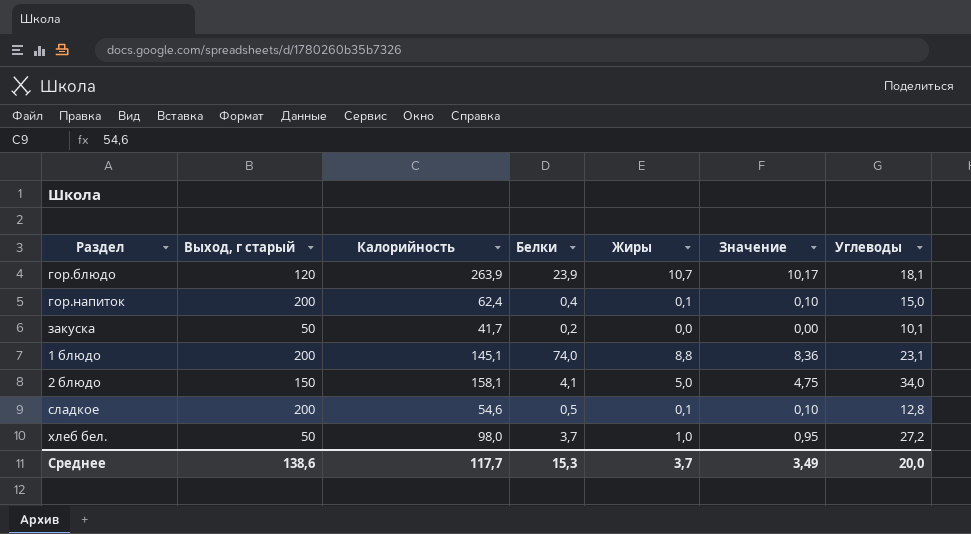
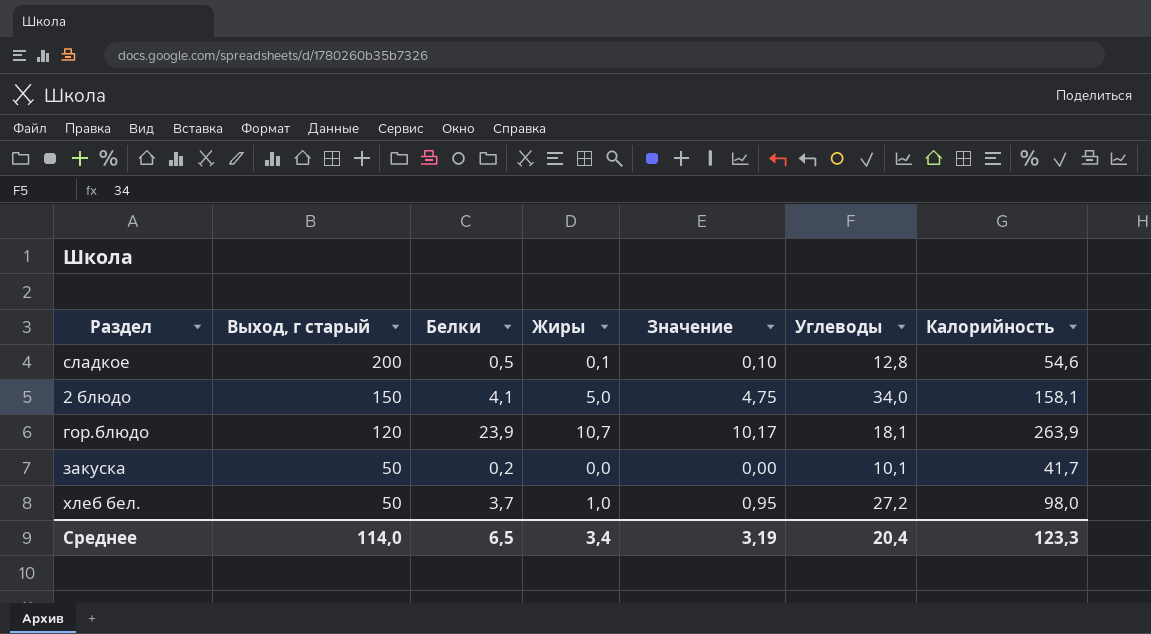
row order: none -> Выход, г старый descending
column Калорийность | position: 3 -> 7
row гор.напиток: 200 | 62,4 | 0,4 | 0,1 | 0,10 | 15,0 -> none
row 1 блюдо: 200 | 145,1 | 74,0 | 8,8 | 8,36 | 23,1 -> none
Среднее | Выход, г старый: 138,6 -> 114,0
Среднее | Белки: 15,3 -> 6,5
Среднее | Жиры: 3,7 -> 3,4
Среднее | Значение: 3,49 -> 3,19
Среднее | Углеводы: 20,0 -> 20,4
Среднее | Калорийность: 117,7 -> 123,3

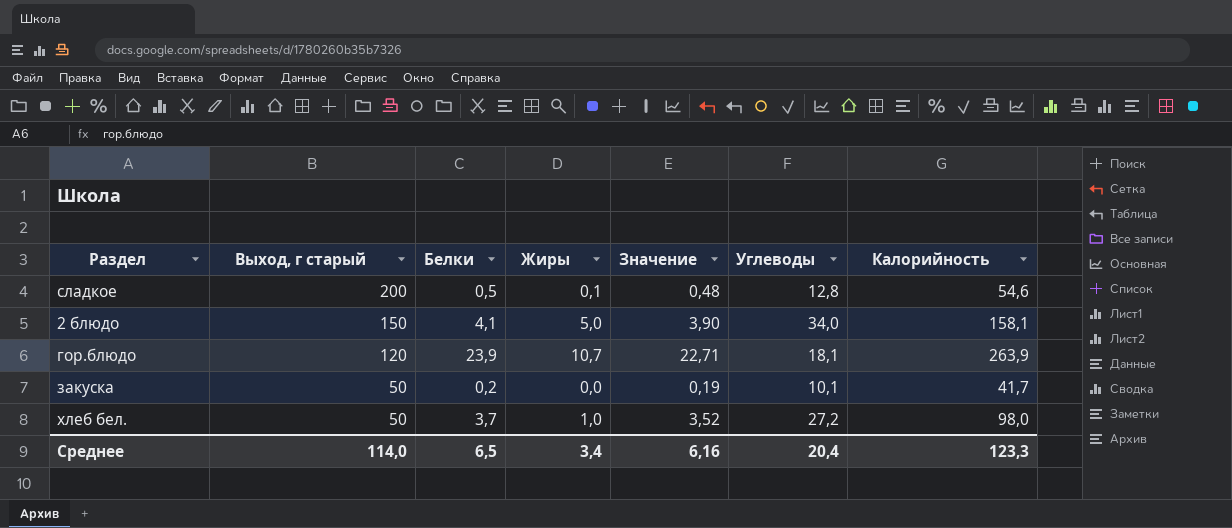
column Значение | formula: [Жиры] * 0,95 -> [Белки] * 0,95
Среднее | Значение: 3,19 -> 6,16

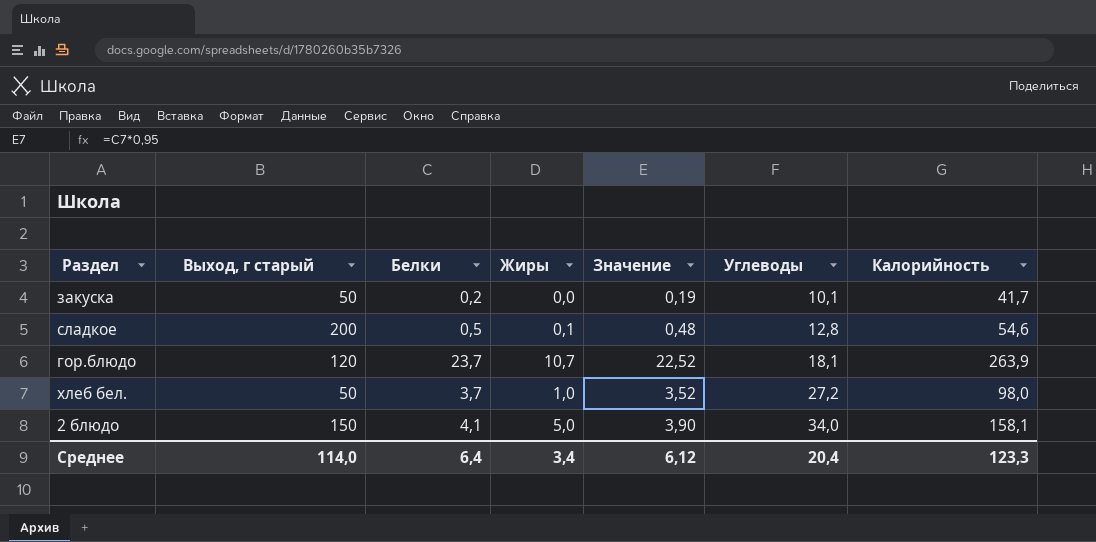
row order: Выход, г старый descending -> Углеводы ascending
гор.блюдо | Белки: 23,9 -> 23,7
гор.блюдо | Значение: 22,71 -> 22,52
Среднее | Белки: 6,5 -> 6,4
Среднее | Значение: 6,16 -> 6,12

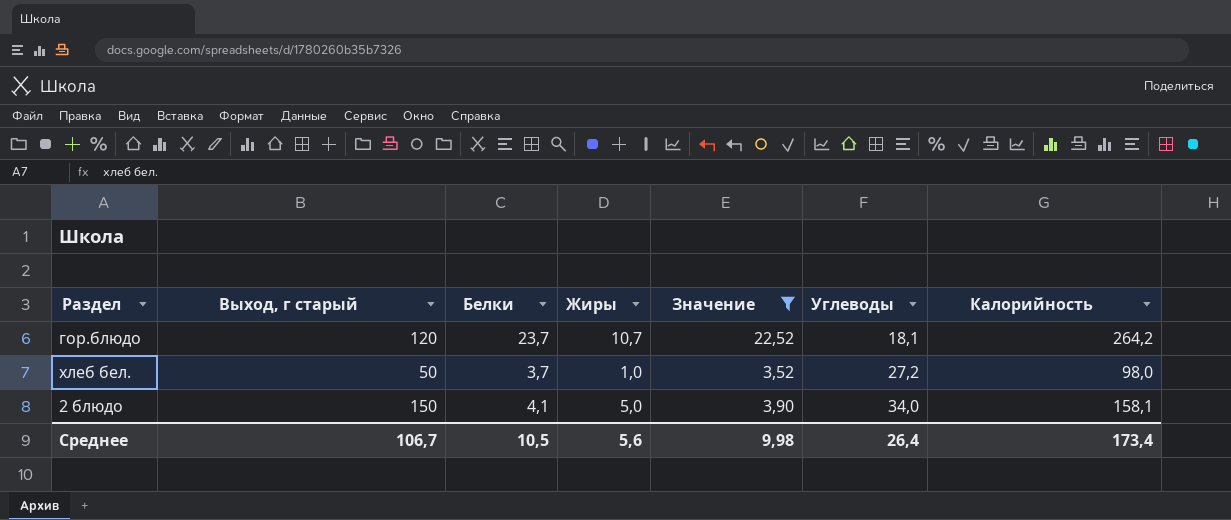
filter: none -> Значение >= 3,52
гор.блюдо | Калорийность: 263,9 -> 264,2
Среднее | Выход, г старый: 114,0 -> 106,7
Среднее | Белки: 6,4 -> 10,5
Среднее | Жиры: 3,4 -> 5,6
Среднее | Значение: 6,12 -> 9,98
Среднее | Углеводы: 20,4 -> 26,4
Среднее | Калорийность: 123,3 -> 173,4

